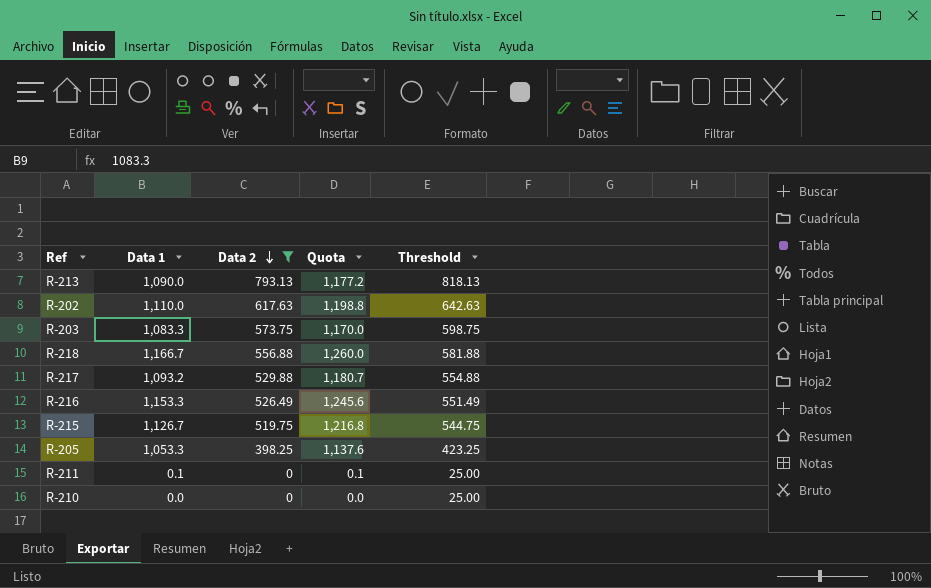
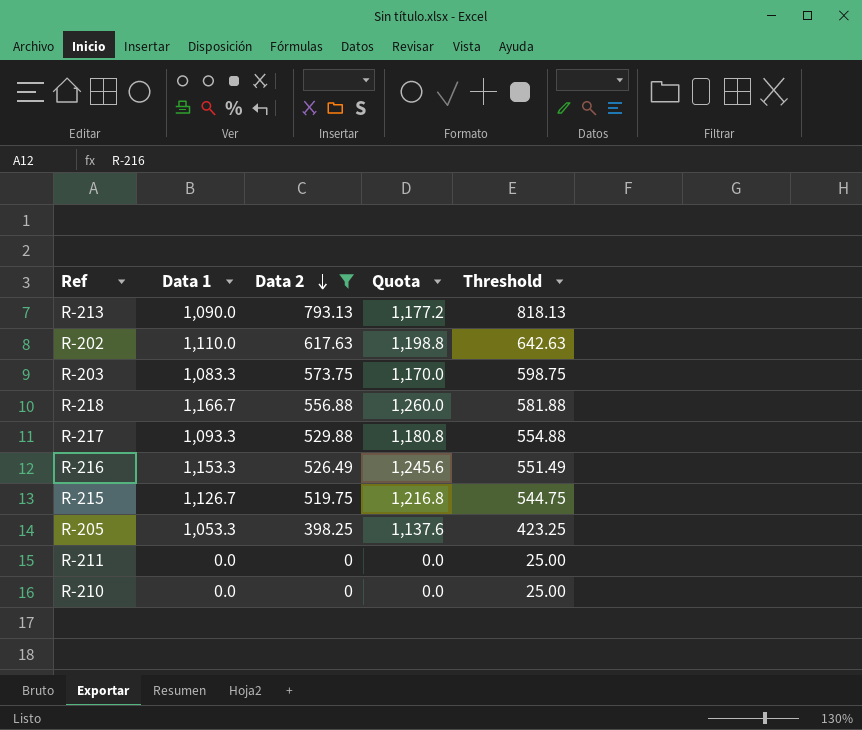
R-217 | Data 1: 1,093.2 -> 1,093.3
R-217 | Quota: 1,180.7 -> 1,180.8
R-211 | Data 1: 0.1 -> 0.0
R-211 | Quota: 0.1 -> 0.0

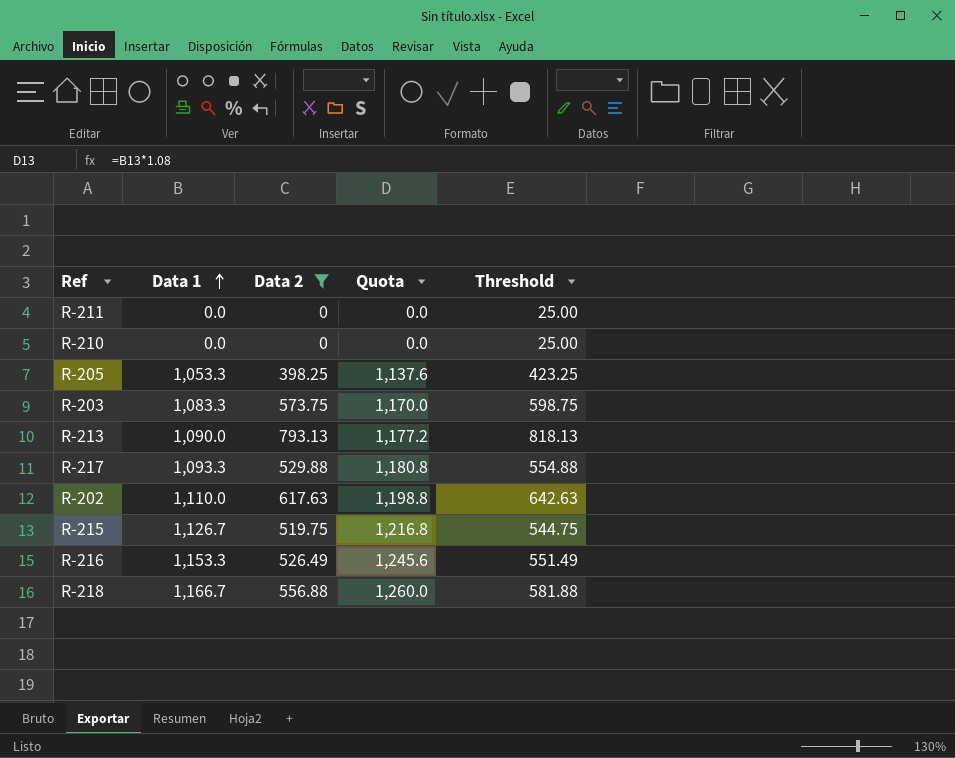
row order: Data 2 descending -> Data 1 ascending

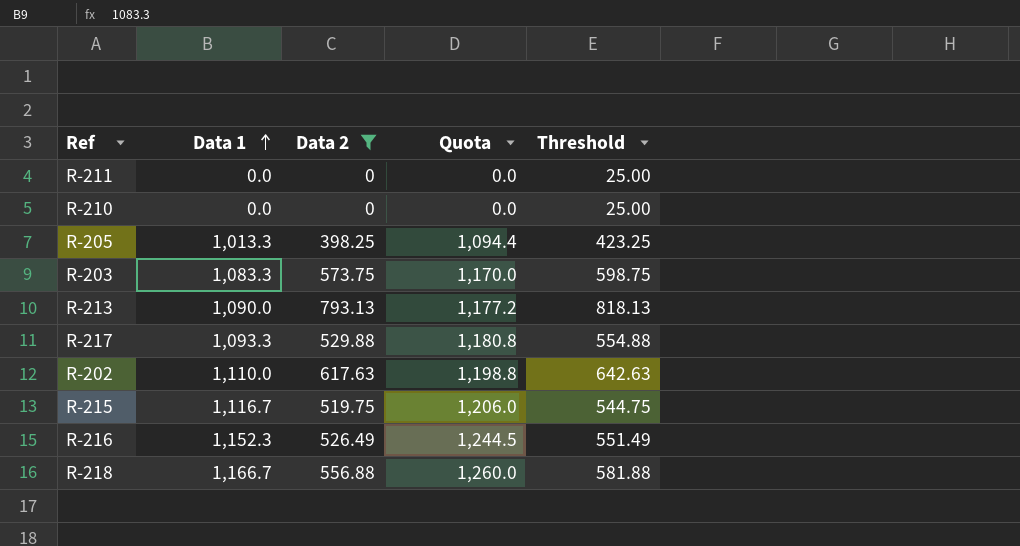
R-205 | Data 1: 1,053.3 -> 1,013.3
R-205 | Quota: 1,137.6 -> 1,094.4
R-215 | Data 1: 1,126.7 -> 1,116.7
R-215 | Quota: 1,216.8 -> 1,206.0
R-216 | Data 1: 1,153.3 -> 1,152.3
R-216 | Quota: 1,245.6 -> 1,244.5

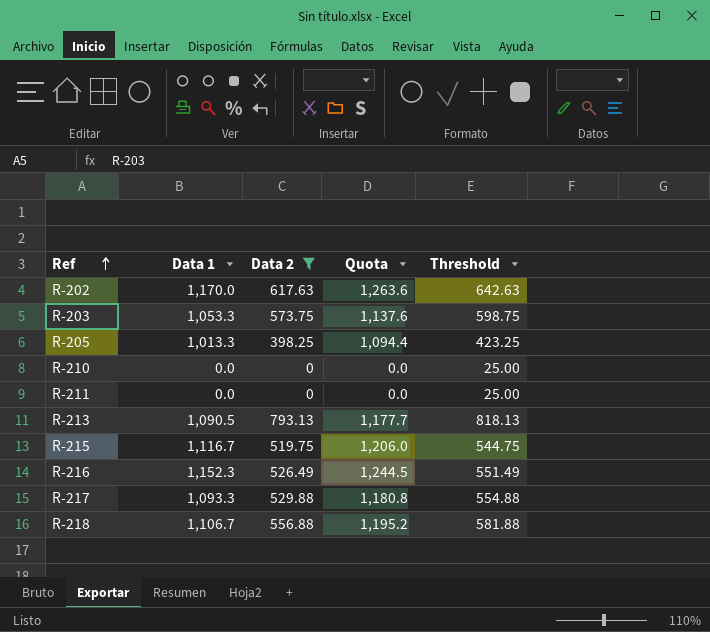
row order: Data 1 ascending -> Ref ascending
R-202 | Data 1: 1,110.0 -> 1,170.0
R-202 | Quota: 1,198.8 -> 1,263.6
R-203 | Data 1: 1,083.3 -> 1,053.3
R-203 | Quota: 1,170.0 -> 1,137.6
R-213 | Data 1: 1,090.0 -> 1,090.5
R-213 | Quota: 1,177.2 -> 1,177.7
R-218 | Data 1: 1,166.7 -> 1,106.7
R-218 | Quota: 1,260.0 -> 1,195.2

